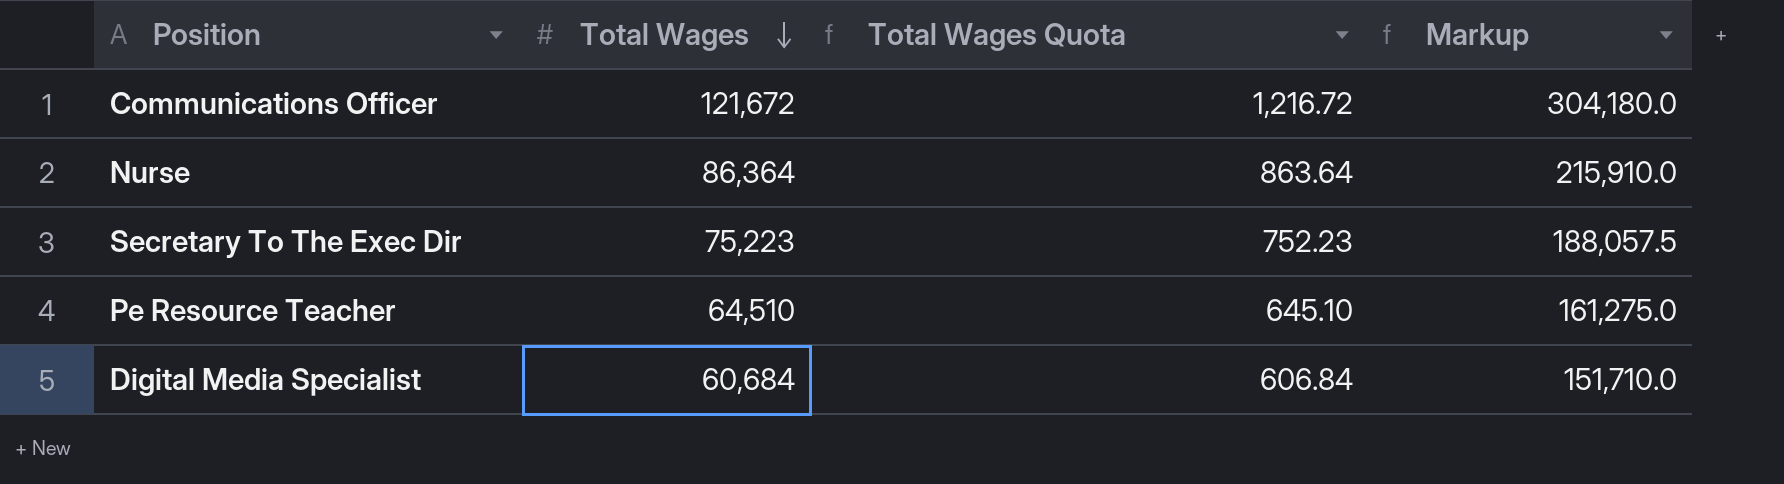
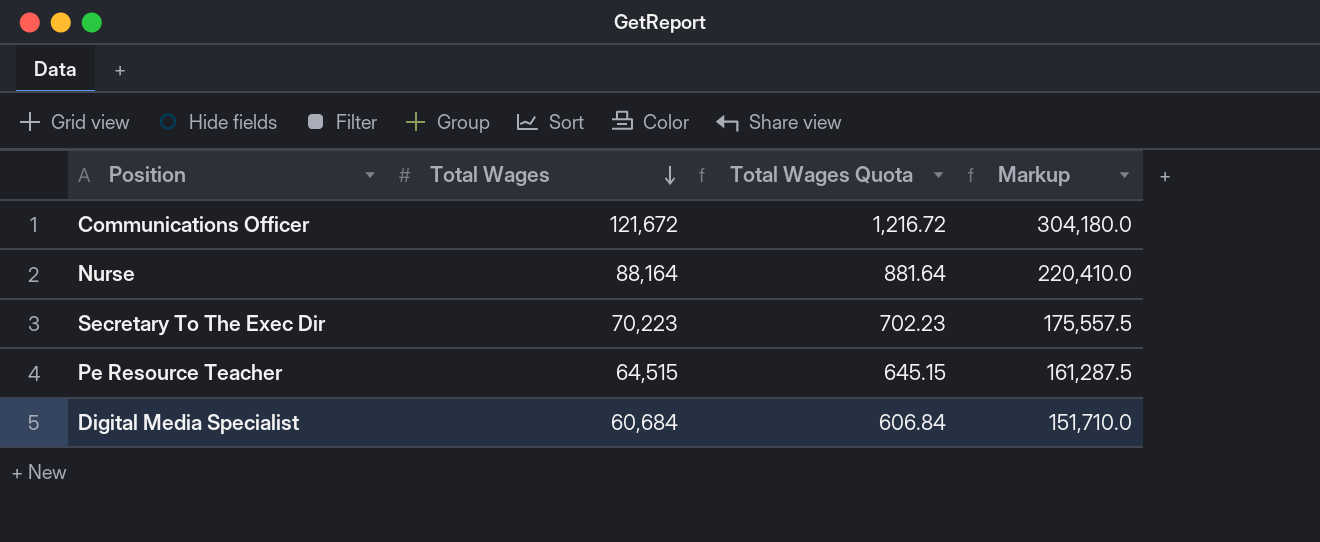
Nurse | Total Wages: 86,364 -> 88,164
Nurse | Total Wages Quota: 863.64 -> 881.64
Nurse | Markup: 215,910.0 -> 220,410.0
Secretary To The Exec Dir | Total Wages: 75,223 -> 70,223
Secretary To The Exec Dir | Total Wages Quota: 752.23 -> 702.23
Secretary To The Exec Dir | Markup: 188,057.5 -> 175,557.5
Pe Resource Teacher | Total Wages: 64,510 -> 64,515
Pe Resource Teacher | Total Wages Quota: 645.10 -> 645.15
Pe Resource Teacher | Markup: 161,275.0 -> 161,287.5

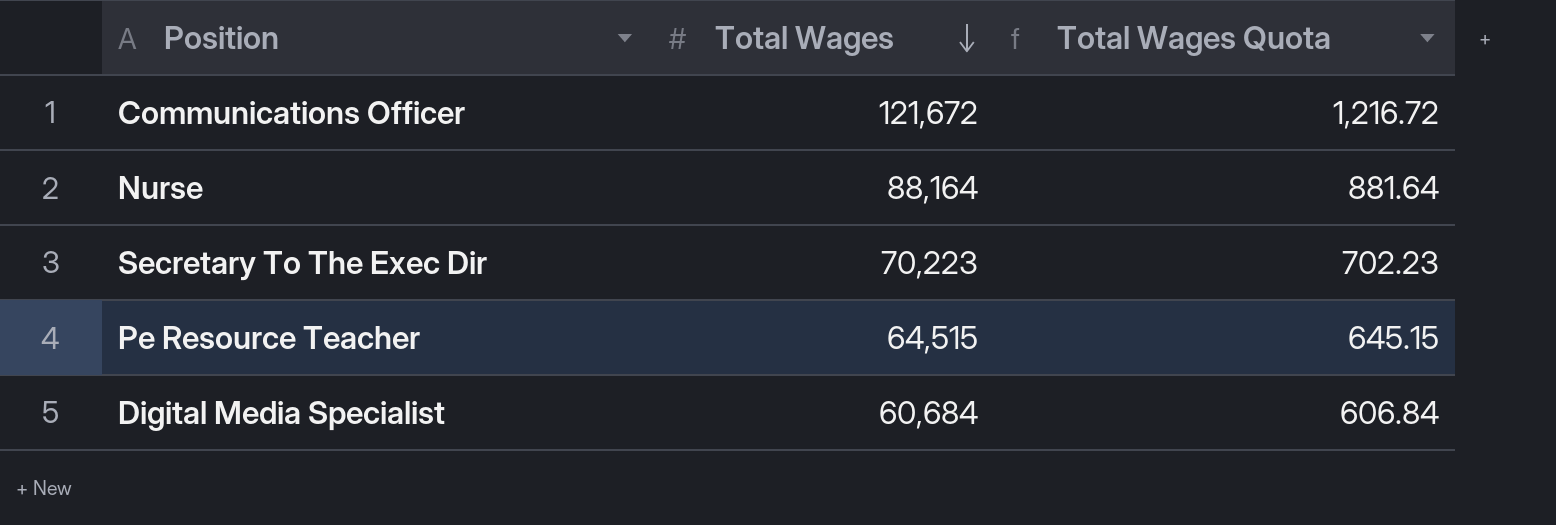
column Markup | formula: [Total Wages] * 2.5 -> none

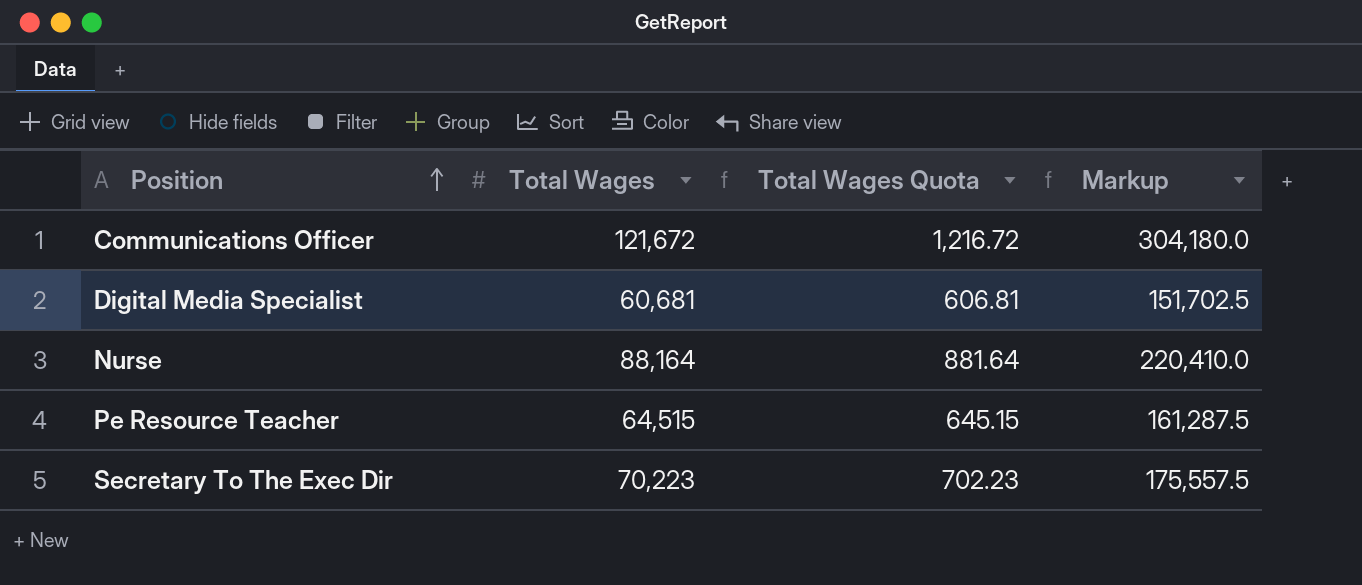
row order: Total Wages descending -> Position ascending
column Markup | formula: none -> [Total Wages] * 2.5
Digital Media Specialist | Total Wages: 60,684 -> 60,681
Digital Media Specialist | Total Wages Quota: 606.84 -> 606.81

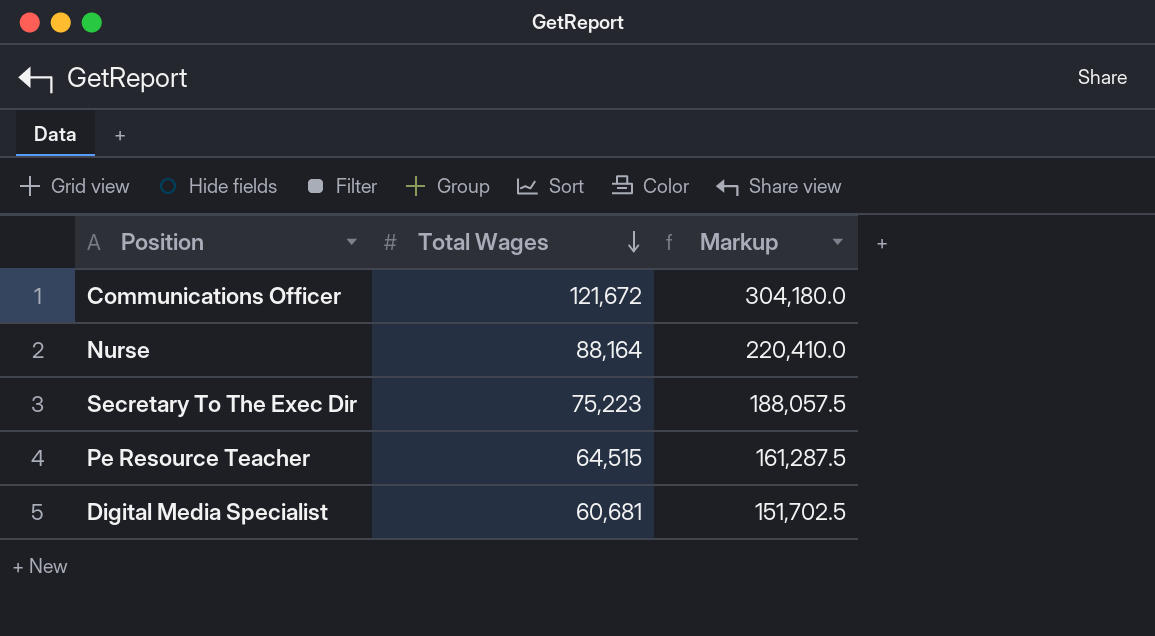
row order: Position ascending -> Total Wages descending
column Total Wages Quota | formula: [Total Wages] * 0.01 -> none
Secretary To The Exec Dir | Total Wages: 70,223 -> 75,223
Secretary To The Exec Dir | Markup: 175,557.5 -> 188,057.5

